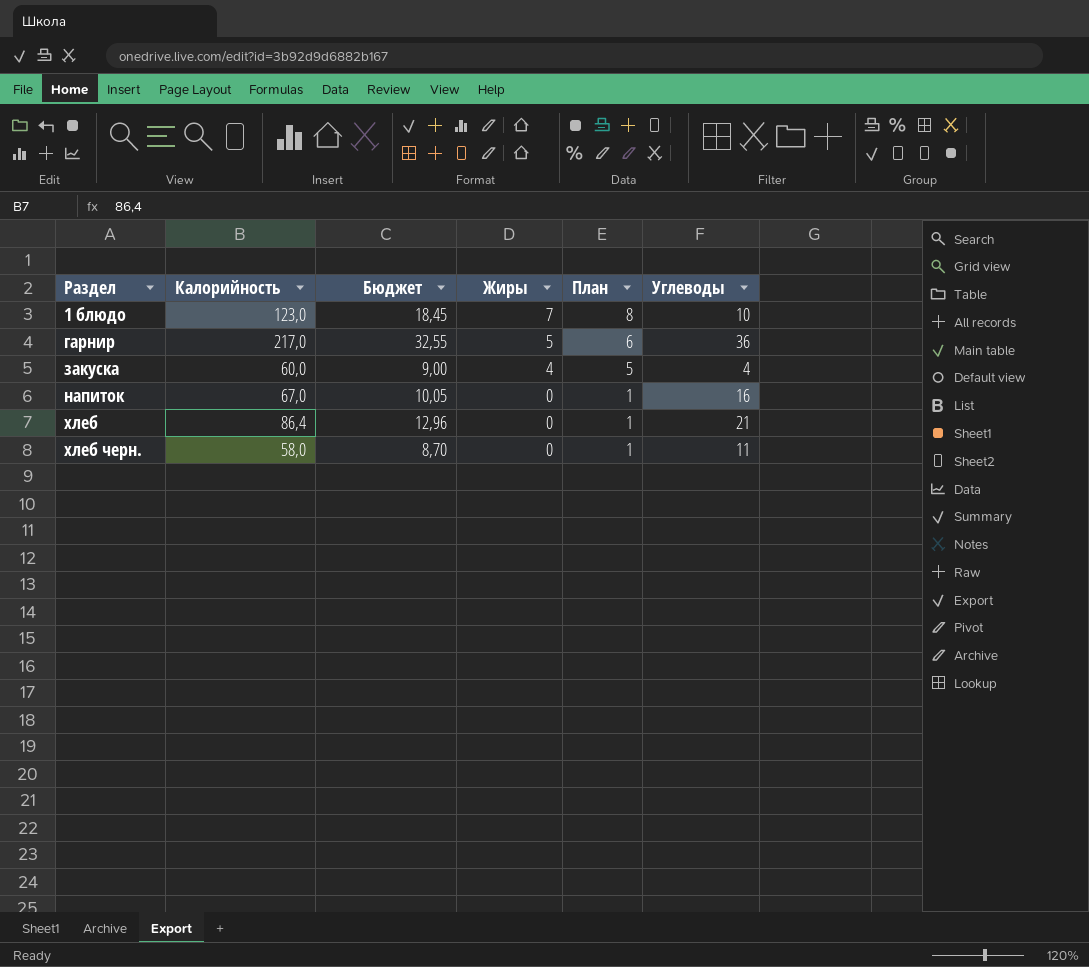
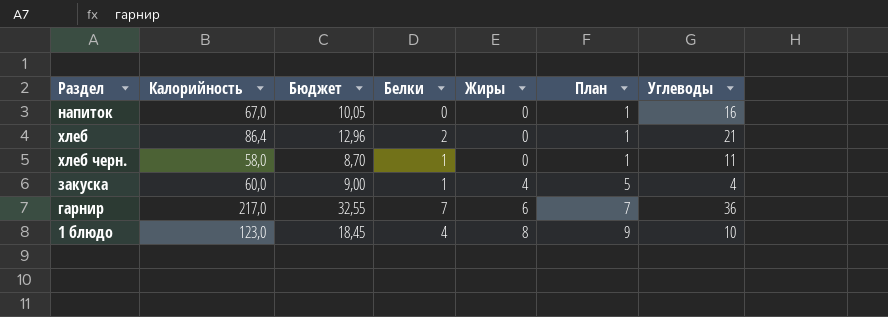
row order: Раздел ascending -> Жиры ascending
column Белки | position: none -> 4
гарнир | Жиры: 5 -> 6
гарнир | План: 6 -> 7
1 блюдо | Жиры: 7 -> 8
1 блюдо | План: 8 -> 9

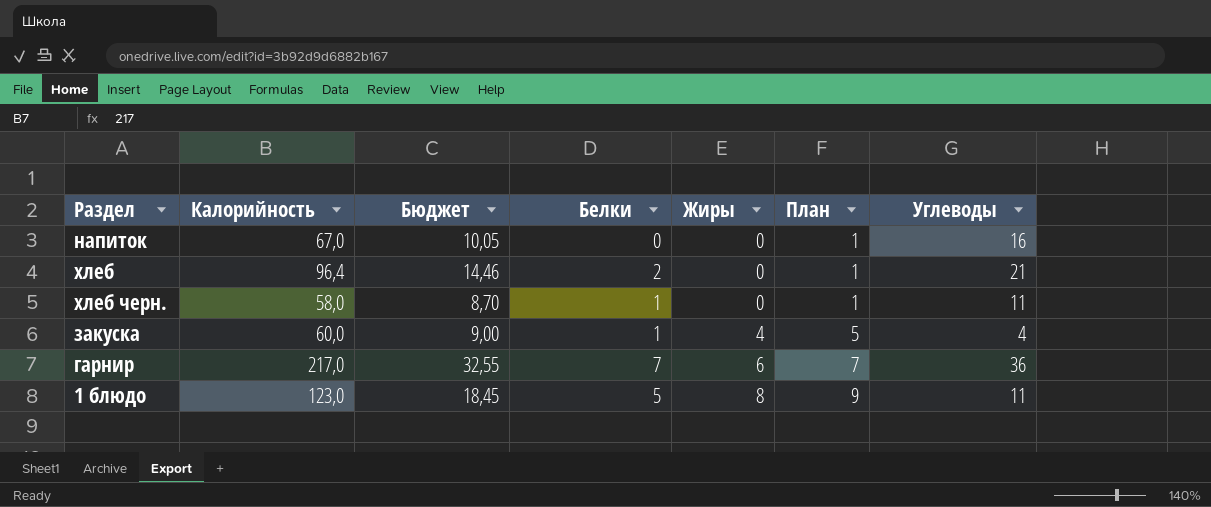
хлеб | Калорийность: 86,4 -> 96,4
хлеб | Бюджет: 12,96 -> 14,46
1 блюдо | Белки: 4 -> 5
1 блюдо | Углеводы: 10 -> 11

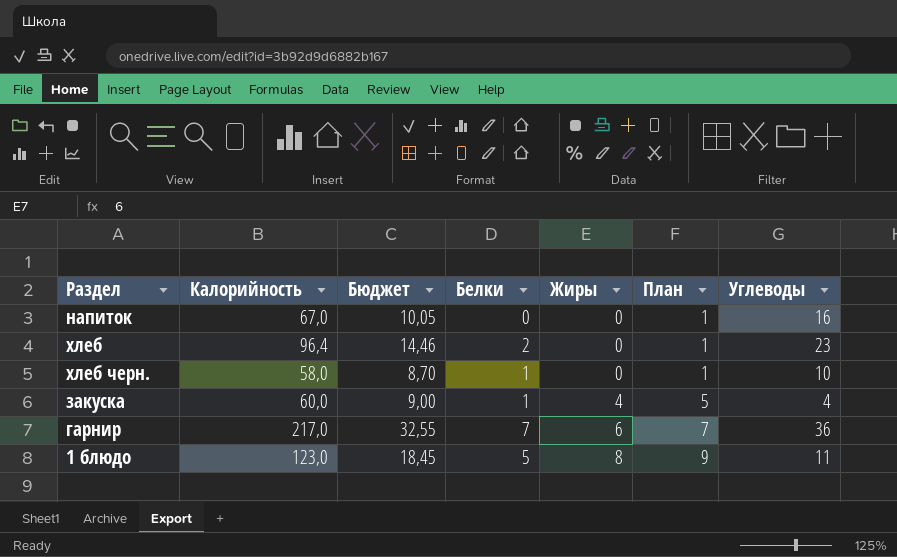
хлеб | Углеводы: 21 -> 23
хлеб черн. | Углеводы: 11 -> 10

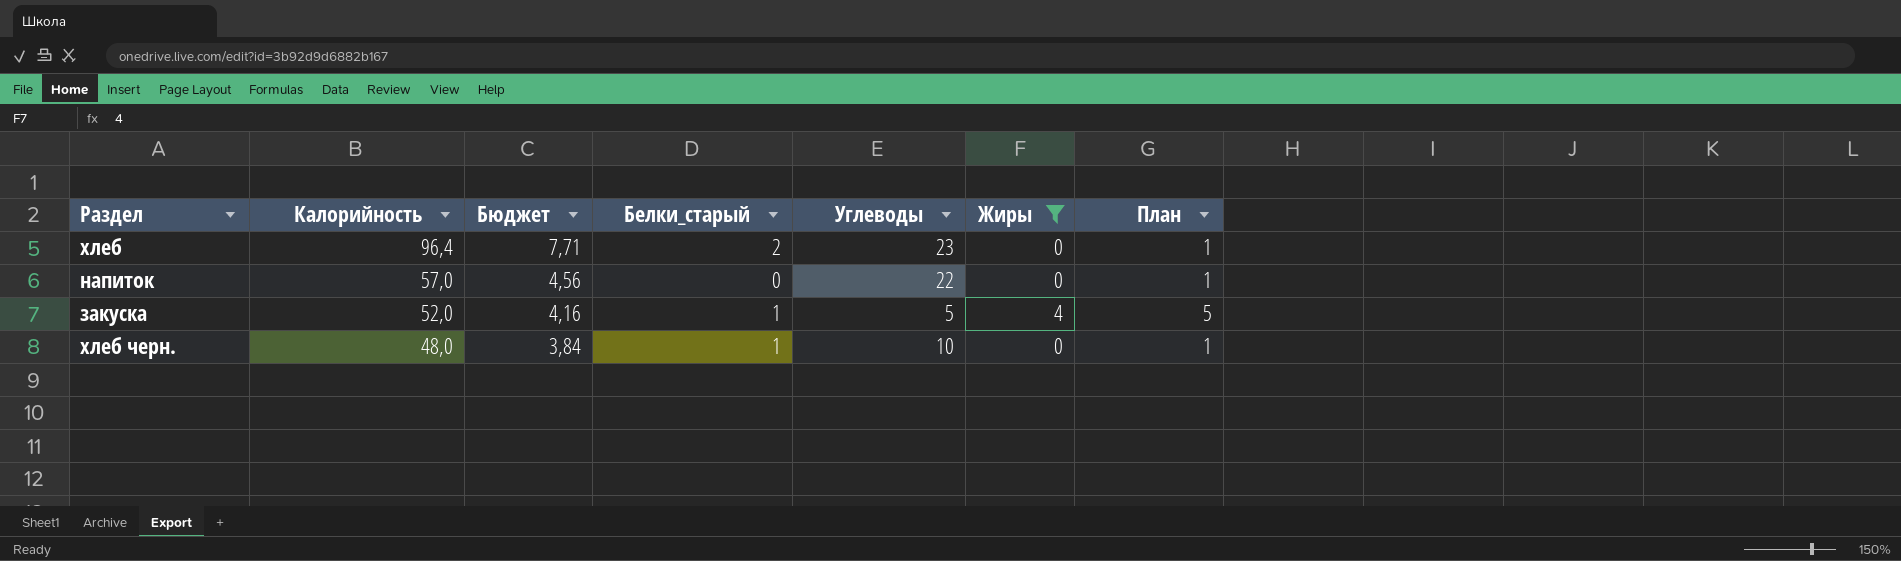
filter: none -> Жиры <= 4
row order: Жиры ascending -> Калорийность descending
column Бюджет | formula: [Калорийность] * 0,15 -> [Калорийность] * 0,08
column name: Белки -> Белки_старый
column Углеводы | position: 7 -> 5
напиток | Калорийность: 67,0 -> 57,0
напиток | Углеводы: 16 -> 22
закуска | Калорийность: 60,0 -> 52,0
закуска | Углеводы: 4 -> 5
хлеб черн. | Калорийность: 58,0 -> 48,0

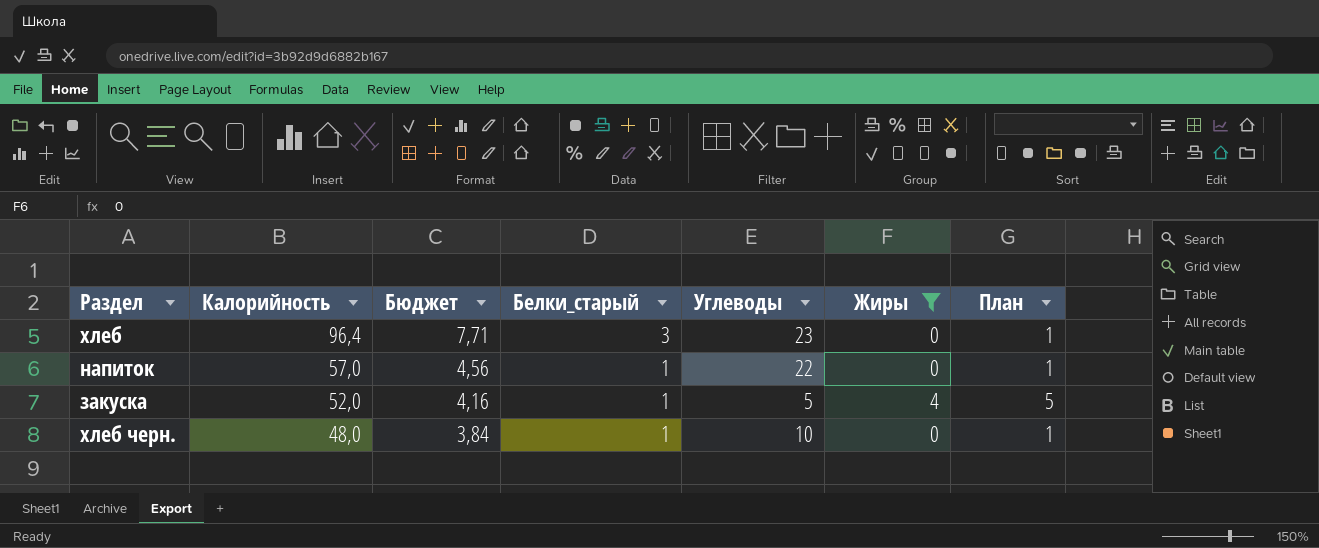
хлеб | Белки_старый: 2 -> 3
напиток | Белки_старый: 0 -> 1

